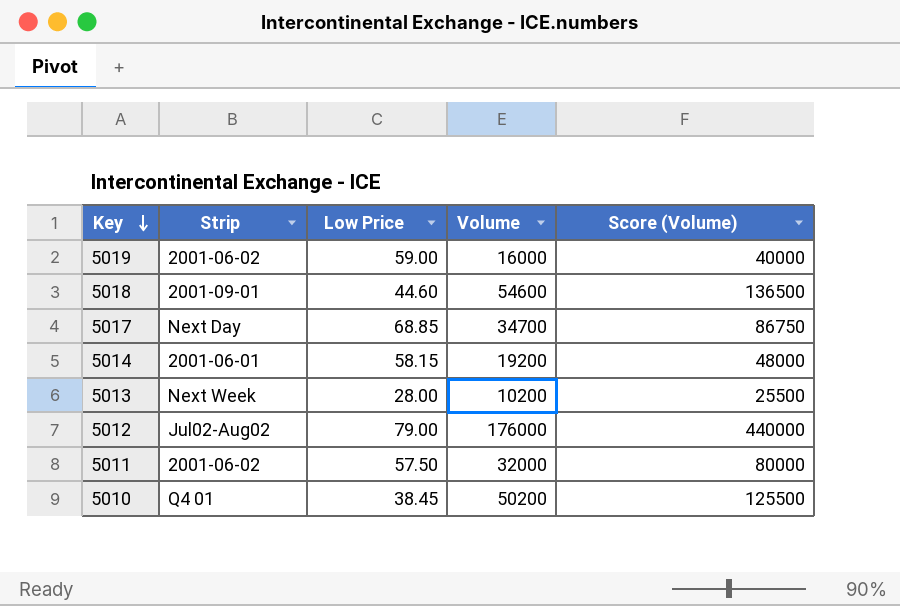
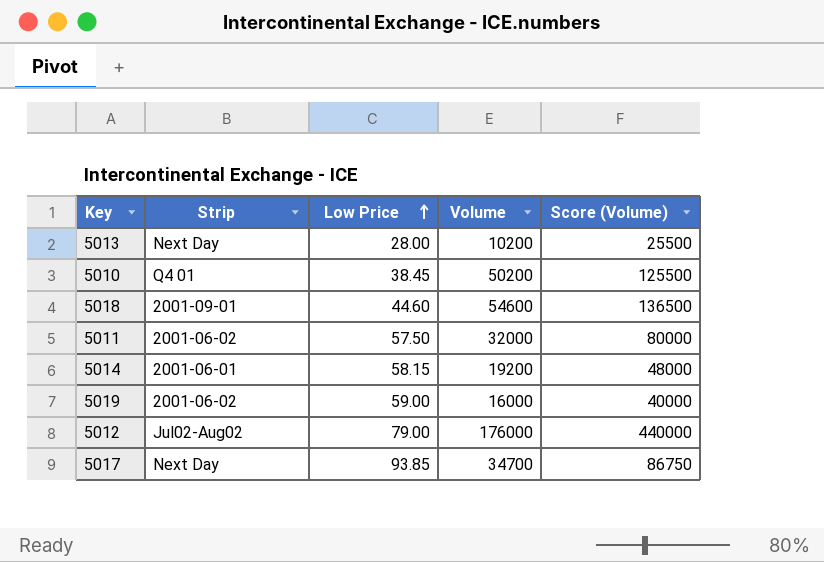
row order: Key descending -> Low Price ascending
5013 | Strip: Next Week -> Next Day
5017 | Low Price: 68.85 -> 93.85

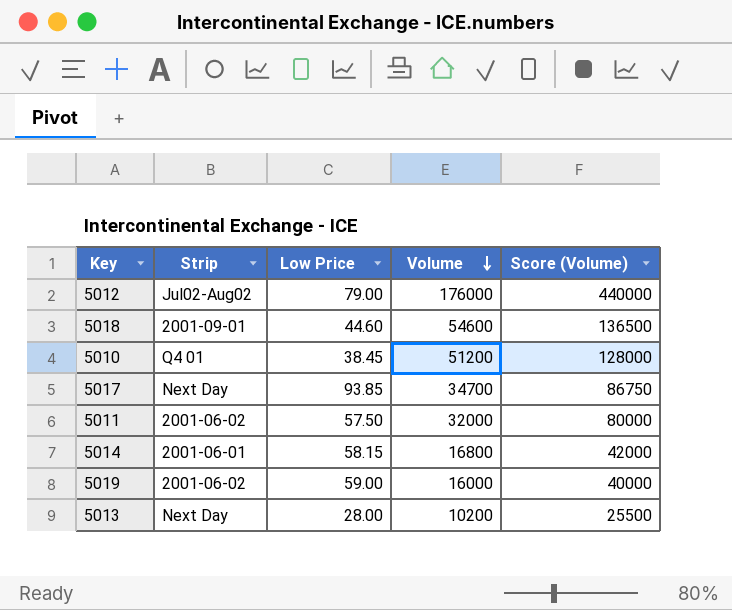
row order: Low Price ascending -> Volume descending
5010 | Volume: 50200 -> 51200
5010 | Score (Volume): 125500 -> 128000
5014 | Volume: 19200 -> 16800
5014 | Score (Volume): 48000 -> 42000

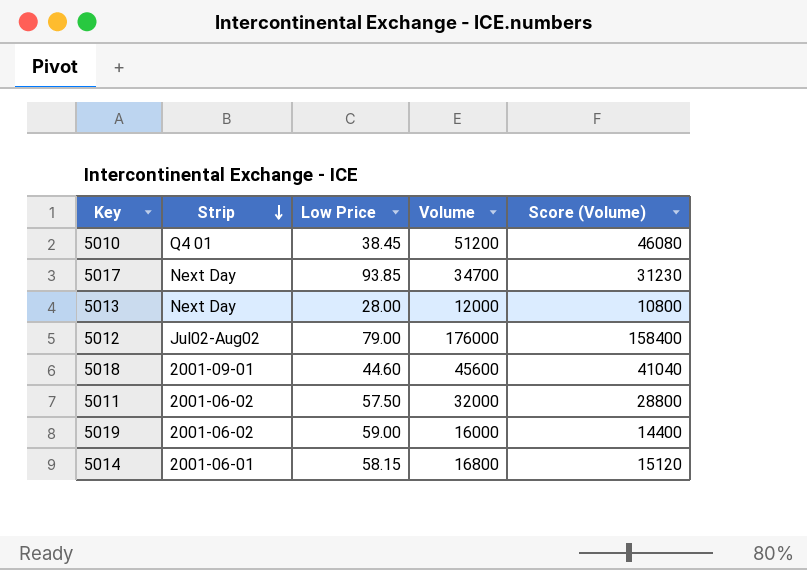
row order: Volume descending -> Strip descending
column Score (Volume) | formula: [Volume] * 2.5 -> [Volume] * 0.9
5013 | Volume: 10200 -> 12000
5018 | Volume: 54600 -> 45600

